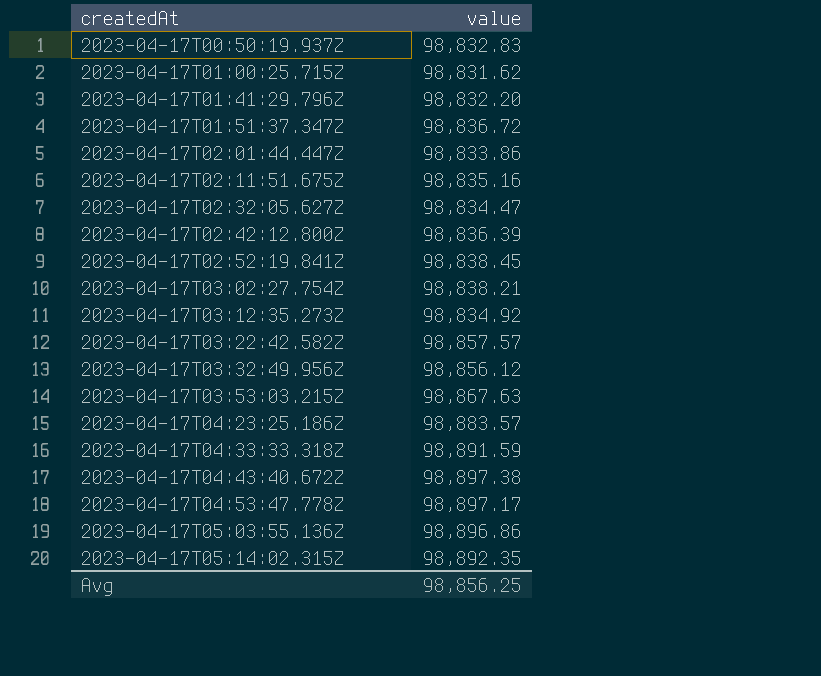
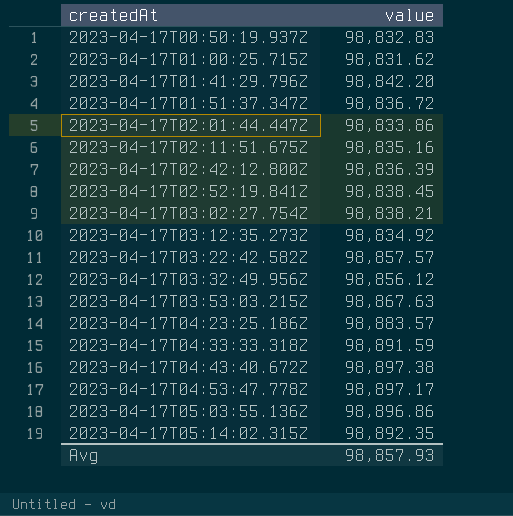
row 2023-04-17T02:32:05.627Z: 98,834.47 -> none
2023-04-17T01:41:29.796Z | value: 98,832.20 -> 98,842.20
Avg | value: 98,856.25 -> 98,857.93

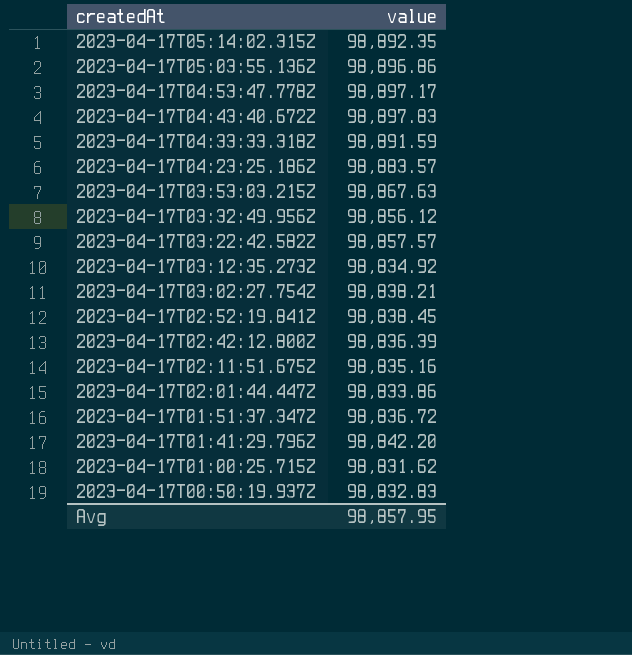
row order: createdAt ascending -> createdAt descending
2023-04-17T04:43:40.672Z | value: 98,897.38 -> 98,897.83
Avg | value: 98,857.93 -> 98,857.95

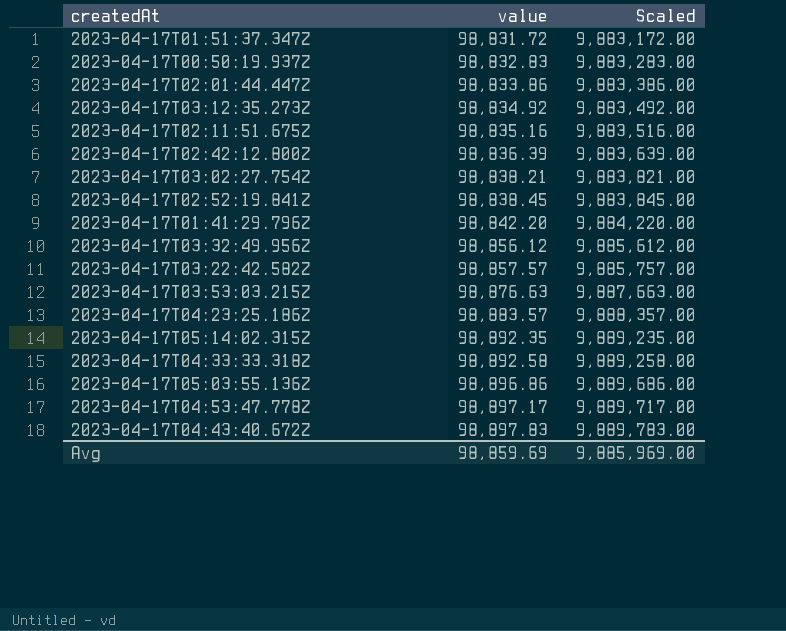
row order: createdAt descending -> value ascending
column Scaled | formula: none -> [value] * 100
row 2023-04-17T01:00:25.715Z: 98,831.62 -> none
2023-04-17T01:51:37.347Z | value: 98,836.72 -> 98,831.72
2023-04-17T03:53:03.215Z | value: 98,867.63 -> 98,876.63
2023-04-17T04:33:33.318Z | value: 98,891.59 -> 98,892.58
Avg | value: 98,857.95 -> 98,859.69

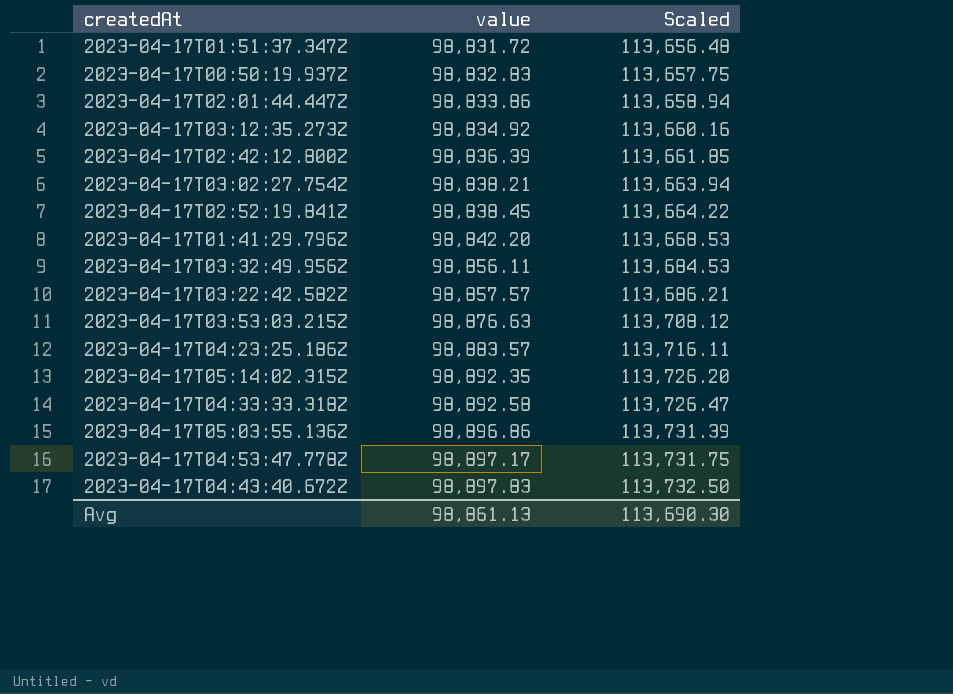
column Scaled | formula: [value] * 100 -> [value] * 1.15
row 2023-04-17T02:11:51.675Z: 98,835.16 | 9,883,516.00 -> none
2023-04-17T03:32:49.956Z | value: 98,856.12 -> 98,856.11
Avg | value: 98,859.69 -> 98,861.13
Avg | Scaled: 9,885,969.00 -> 113,690.30

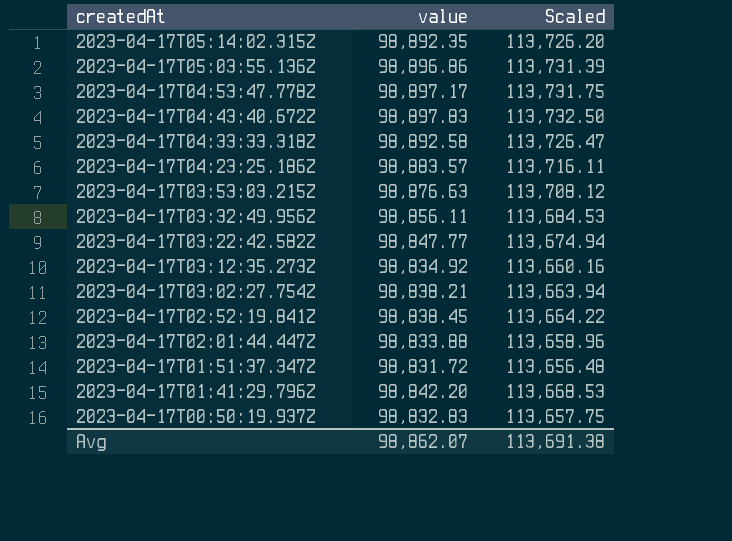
row order: value ascending -> createdAt descending
row 2023-04-17T02:42:12.800Z: 98,836.39 | 113,661.85 -> none
2023-04-17T03:22:42.582Z | value: 98,857.57 -> 98,847.77
2023-04-17T03:22:42.582Z | Scaled: 113,686.21 -> 113,674.94
2023-04-17T02:01:44.447Z | value: 98,833.86 -> 98,833.88
2023-04-17T02:01:44.447Z | Scaled: 113,658.94 -> 113,658.96
Avg | value: 98,861.13 -> 98,862.07
Avg | Scaled: 113,690.30 -> 113,691.38

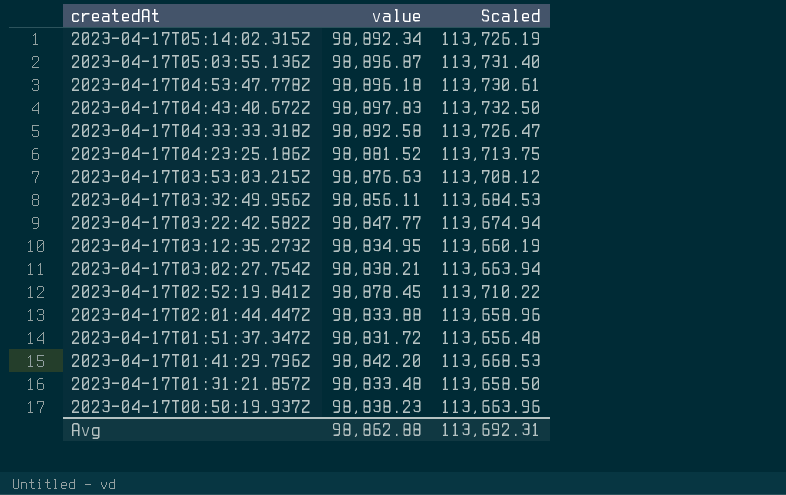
2023-04-17T05:14:02.315Z | value: 98,892.35 -> 98,892.34
2023-04-17T05:14:02.315Z | Scaled: 113,726.20 -> 113,726.19
2023-04-17T05:03:55.136Z | value: 98,896.86 -> 98,896.87
2023-04-17T05:03:55.136Z | Scaled: 113,731.39 -> 113,731.40
2023-04-17T04:53:47.778Z | value: 98,897.17 -> 98,896.18
2023-04-17T04:53:47.778Z | Scaled: 113,731.75 -> 113,730.61
2023-04-17T04:23:25.186Z | value: 98,883.57 -> 98,881.52
2023-04-17T04:23:25.186Z | Scaled: 113,716.11 -> 113,713.75
2023-04-17T03:12:35.273Z | value: 98,834.92 -> 98,834.95
2023-04-17T03:12:35.273Z | Scaled: 113,660.16 -> 113,660.19
2023-04-17T02:52:19.841Z | value: 98,838.45 -> 98,878.45
2023-04-17T02:52:19.841Z | Scaled: 113,664.22 -> 113,710.22
row 2023-04-17T01:31:21.857Z: none -> 98,833.48 | 113,658.50
2023-04-17T00:50:19.937Z | value: 98,832.83 -> 98,838.23
2023-04-17T00:50:19.937Z | Scaled: 113,657.75 -> 113,663.96
Avg | value: 98,862.07 -> 98,862.88
Avg | Scaled: 113,691.38 -> 113,692.31

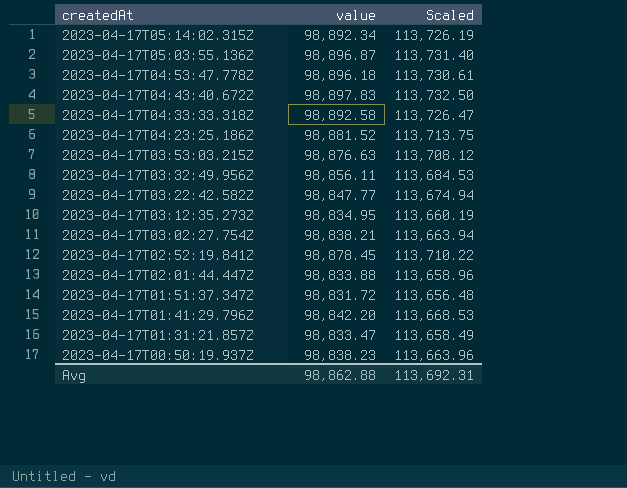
2023-04-17T01:31:21.857Z | value: 98,833.48 -> 98,833.47
2023-04-17T01:31:21.857Z | Scaled: 113,658.50 -> 113,658.49

